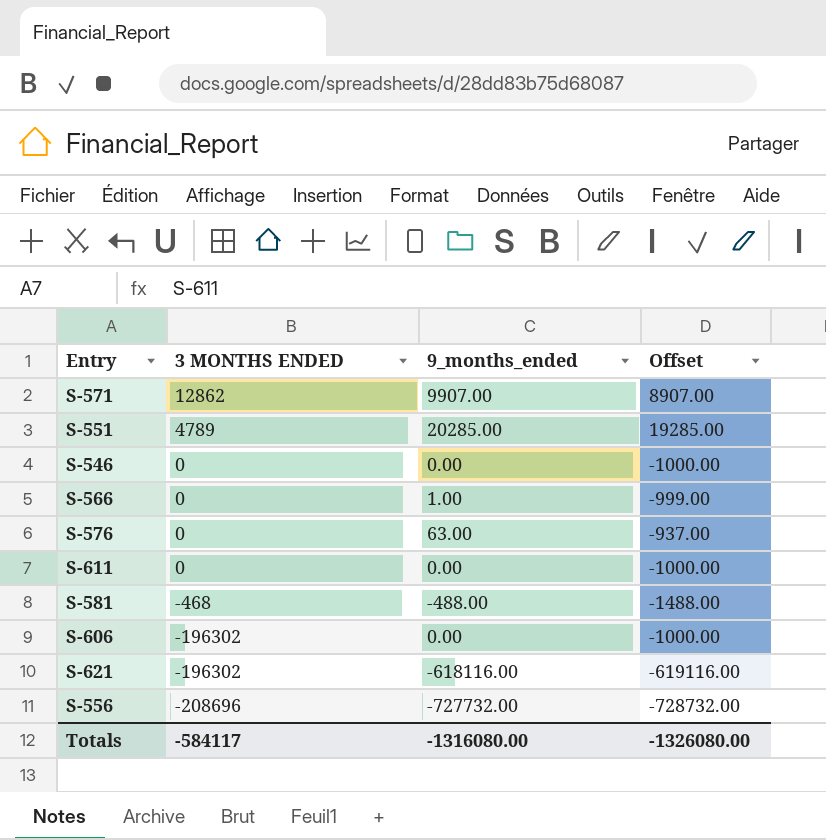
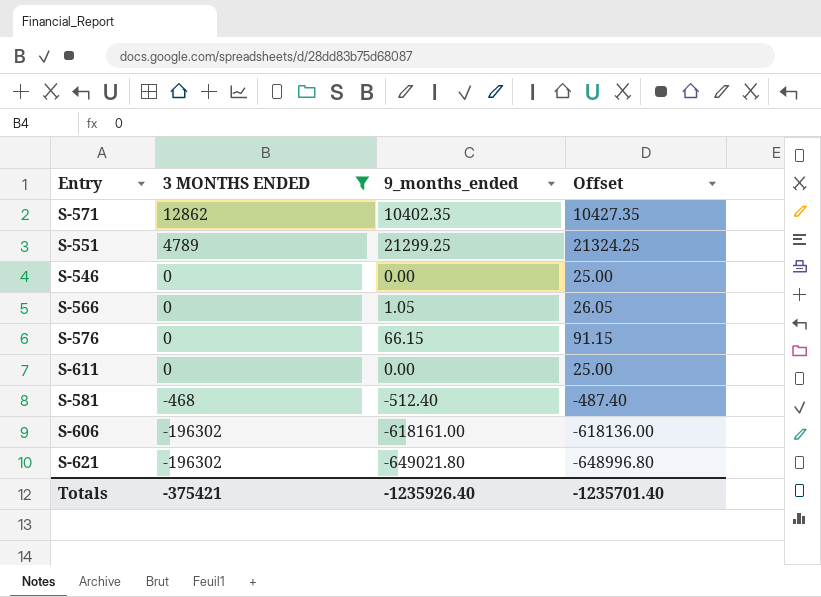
filter: none -> 3 MONTHS ENDED != -208696
column Offset | formula: [9_months_ended] - 1000 -> [9_months_ended] + 25
S-571 | 9_months_ended: 9907.00 -> 10402.35
S-551 | 9_months_ended: 20285.00 -> 21299.25
S-566 | 9_months_ended: 1.00 -> 1.05
S-576 | 9_months_ended: 63.00 -> 66.15
S-581 | 9_months_ended: -488.00 -> -512.40
S-606 | 9_months_ended: 0.00 -> -618161.00
S-621 | 9_months_ended: -618116.00 -> -649021.80
Totals | 3 MONTHS ENDED: -584117 -> -375421
Totals | 9_months_ended: -1316080.00 -> -1235926.40
Totals | Offset: -1326080.00 -> -1235701.40

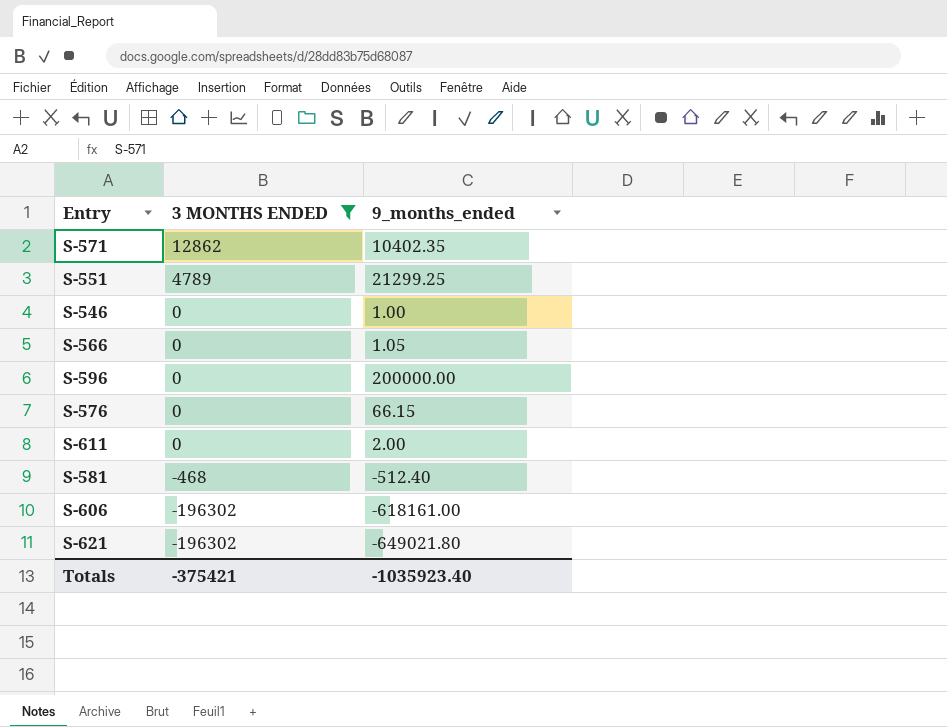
column Offset | formula: [9_months_ended] + 25 -> none
S-546 | 9_months_ended: 0.00 -> 1.00
row S-596: none -> 0 | 200000.00
S-611 | 9_months_ended: 0.00 -> 2.00
Totals | 9_months_ended: -1235926.40 -> -1035923.40

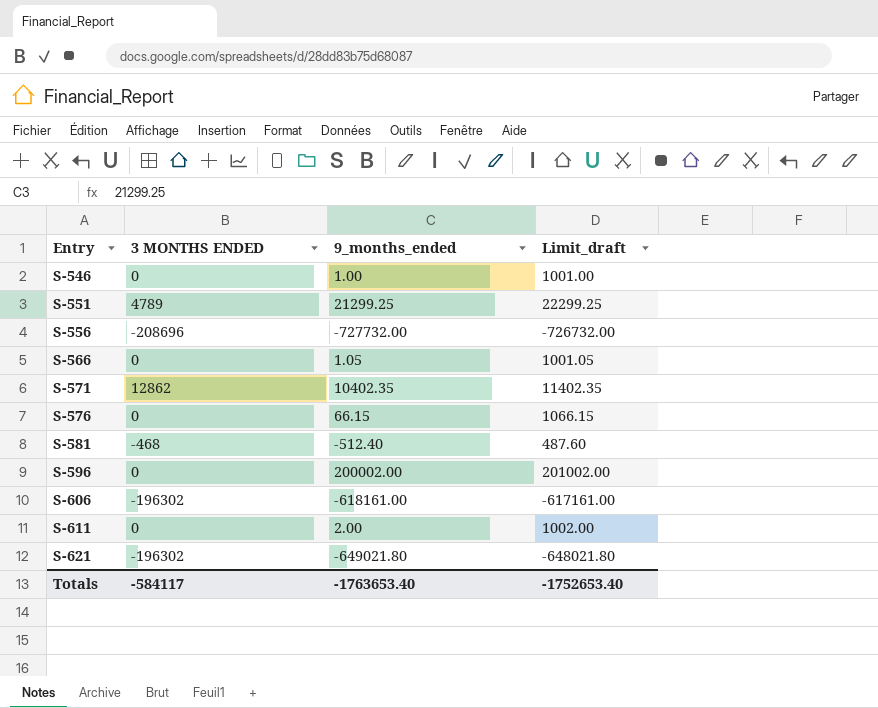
filter: 3 MONTHS ENDED != -208696 -> none
row order: 3 MONTHS ENDED descending -> Entry ascending
column Limit_draft | formula: none -> [9_months_ended] + 1000
S-596 | 9_months_ended: 200000.00 -> 200002.00
Totals | 3 MONTHS ENDED: -375421 -> -584117
Totals | 9_months_ended: -1035923.40 -> -1763653.40

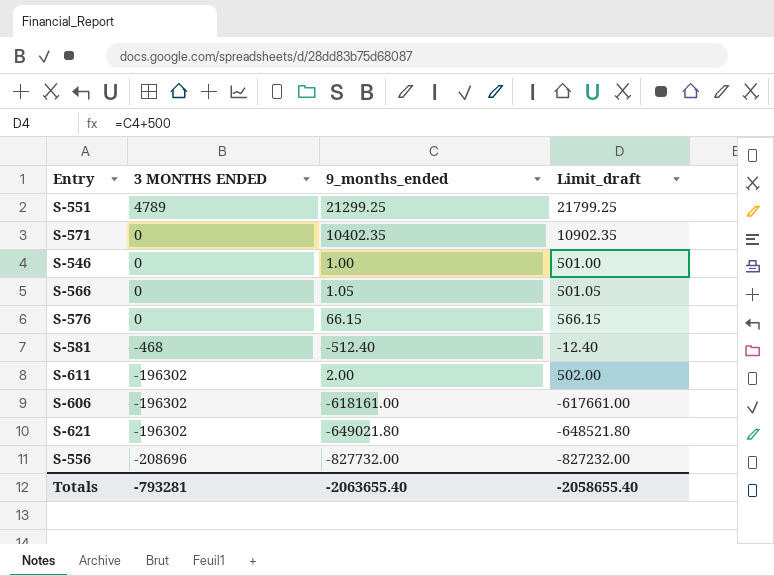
row order: Entry ascending -> 3 MONTHS ENDED descending
column Limit_draft | formula: [9_months_ended] + 1000 -> [9_months_ended] + 500
row S-596: 0 | 200002.00 | 201002.00 -> none
S-571 | 3 MONTHS ENDED: 12862 -> 0
S-611 | 3 MONTHS ENDED: 0 -> -196302
S-556 | 9_months_ended: -727732.00 -> -827732.00
Totals | 3 MONTHS ENDED: -584117 -> -793281
Totals | 9_months_ended: -1763653.40 -> -2063655.40
Totals | Limit_draft: -1752653.40 -> -2058655.40

